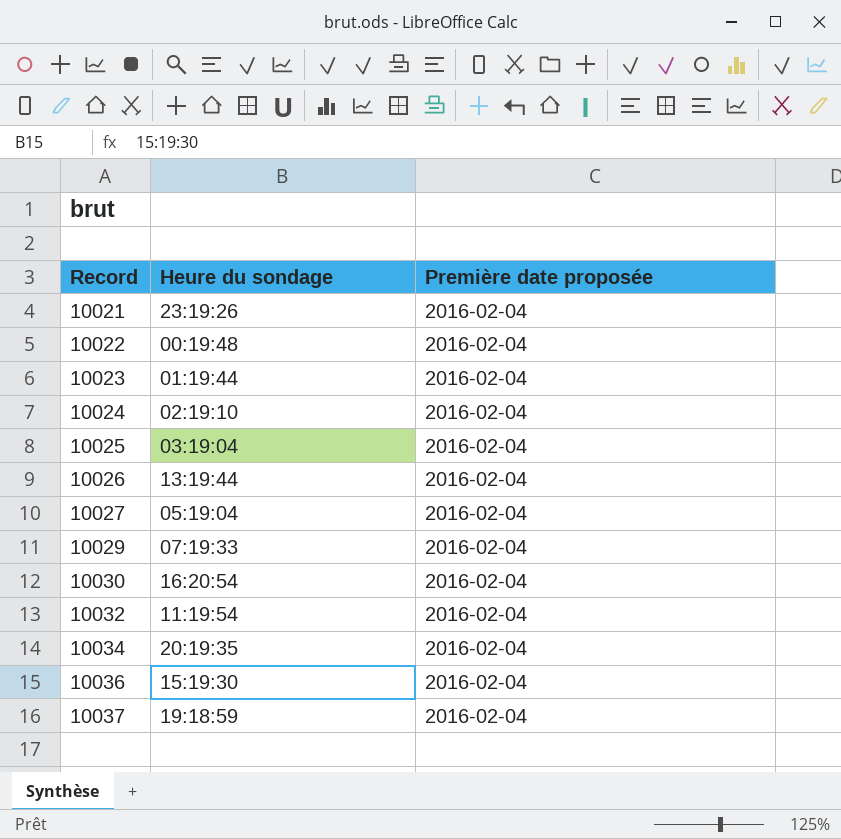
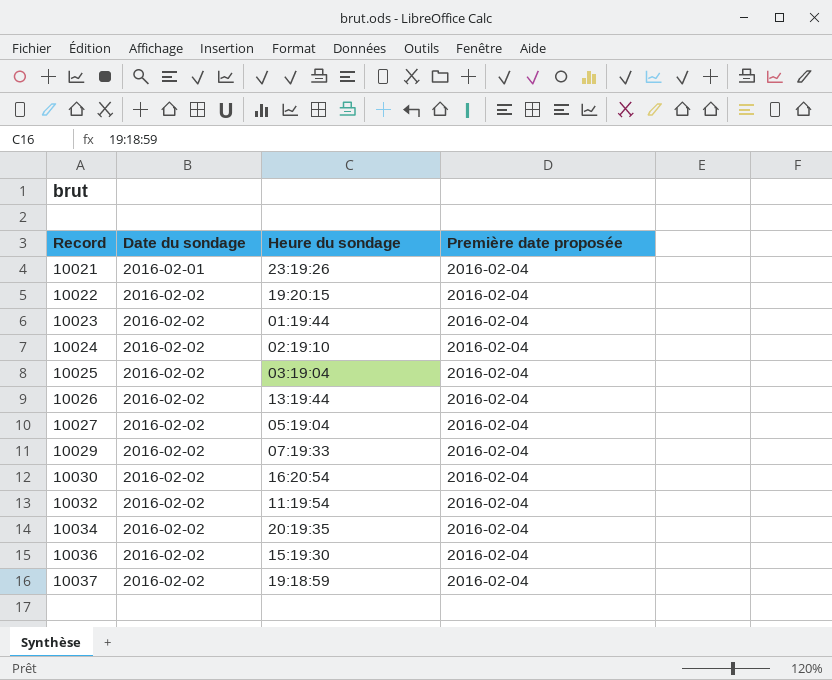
column Date du sondage | position: none -> 2
10022 | Heure du sondage: 00:19:48 -> 19:20:15

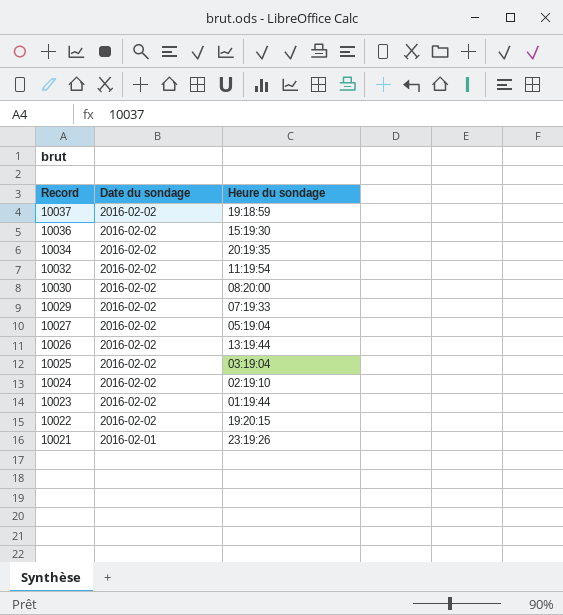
row order: Record ascending -> Record descending
column Première date proposée | position: 4 -> none
10030 | Heure du sondage: 16:20:54 -> 08:20:00

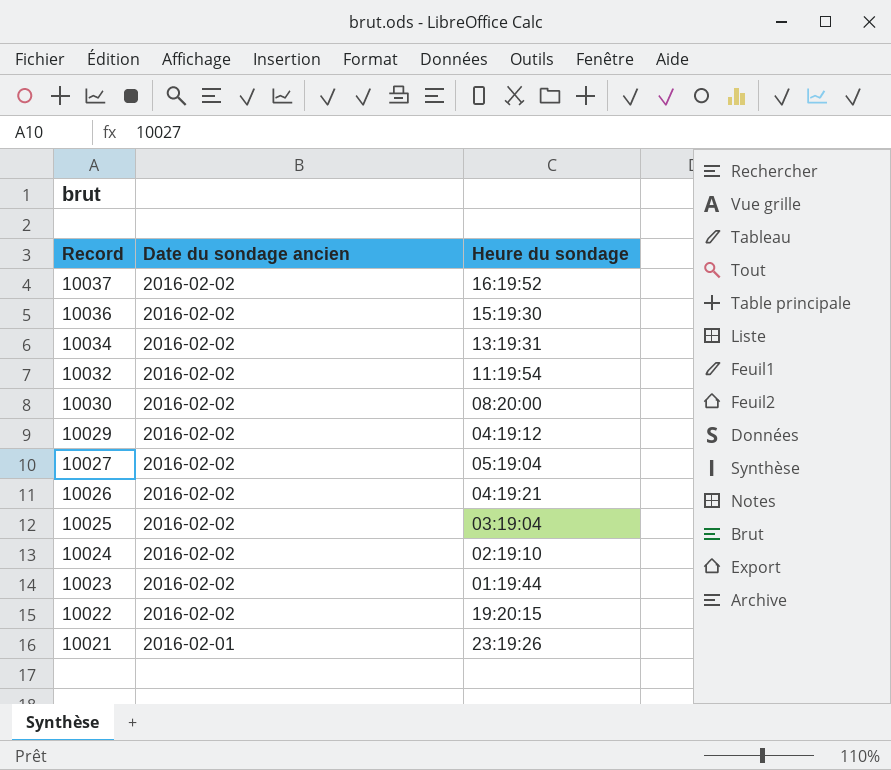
column name: Date du sondage -> Date du sondage ancien
10037 | Heure du sondage: 19:18:59 -> 16:19:52
10034 | Heure du sondage: 20:19:35 -> 13:19:31
10029 | Heure du sondage: 07:19:33 -> 04:19:12
10026 | Heure du sondage: 13:19:44 -> 04:19:21

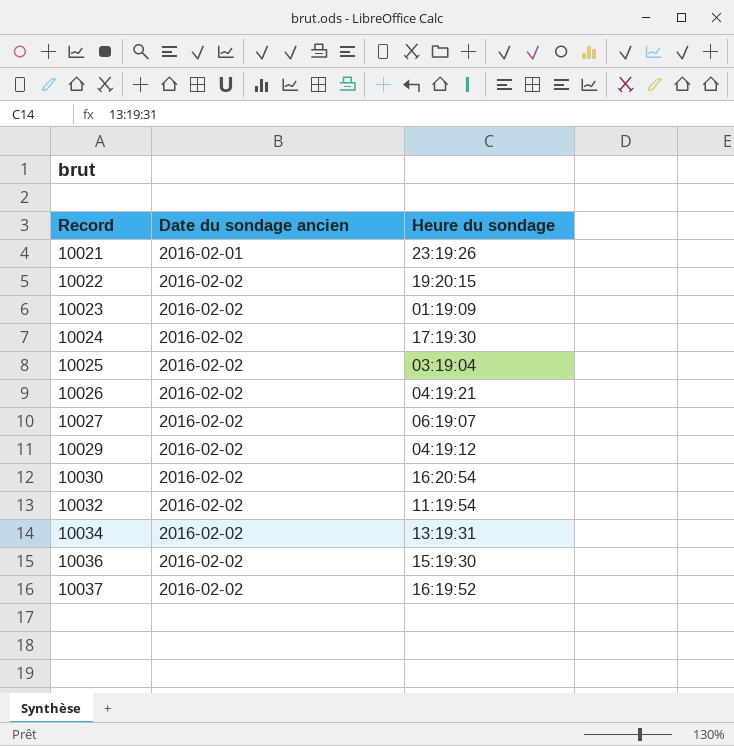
row order: Record descending -> Record ascending
10023 | Heure du sondage: 01:19:44 -> 01:19:09
10024 | Heure du sondage: 02:19:10 -> 17:19:30
10027 | Heure du sondage: 05:19:04 -> 06:19:07
10030 | Heure du sondage: 08:20:00 -> 16:20:54

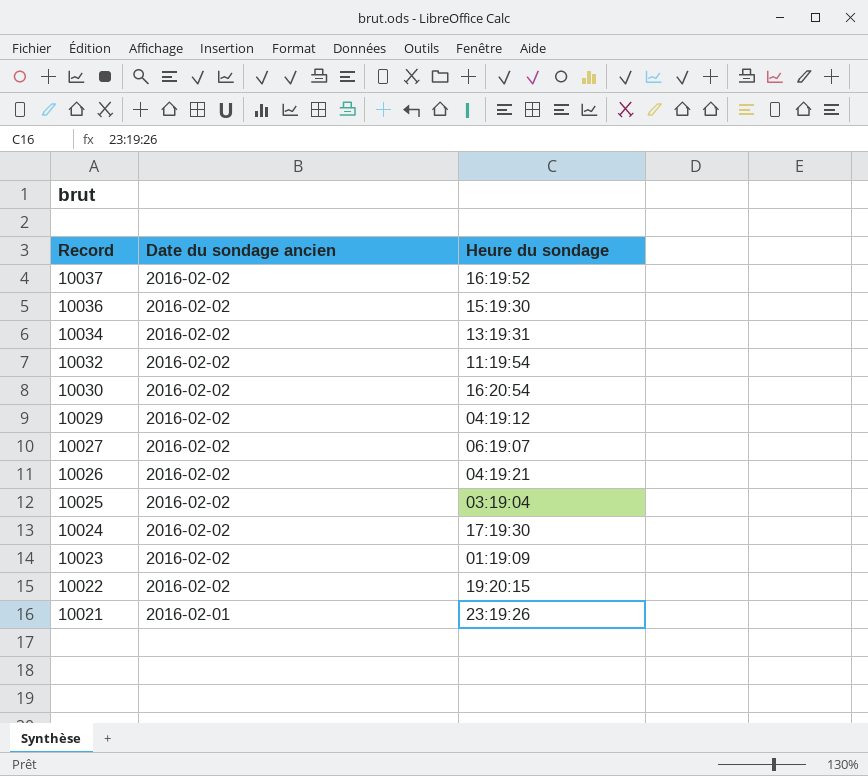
row order: Record ascending -> Record descending

